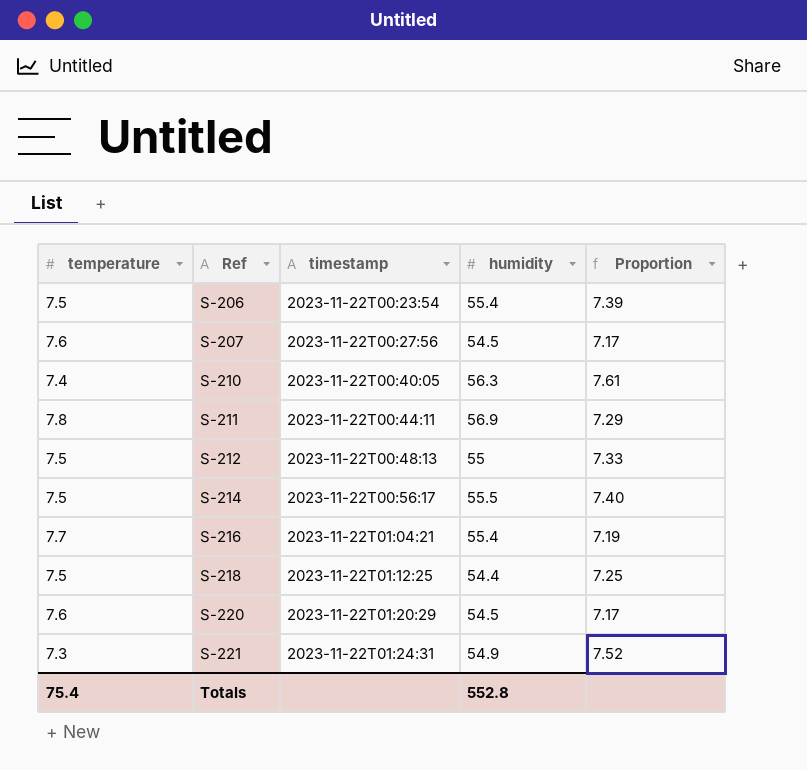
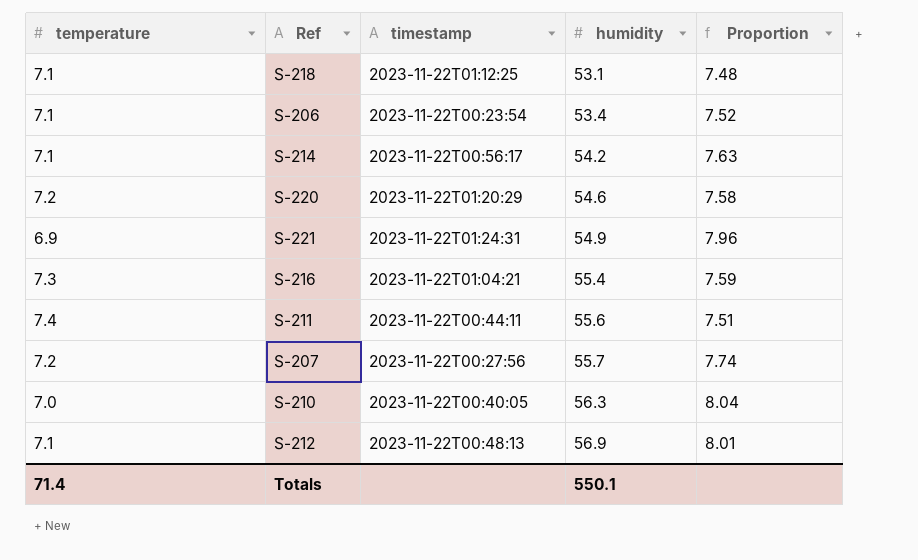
row order: Ref ascending -> humidity ascending
S-218 | temperature: 7.5 -> 7.1
S-218 | humidity: 54.4 -> 53.1
S-218 | Proportion: 7.25 -> 7.48
S-206 | temperature: 7.5 -> 7.1
S-206 | humidity: 55.4 -> 53.4
S-206 | Proportion: 7.39 -> 7.52
S-214 | temperature: 7.5 -> 7.1
S-214 | humidity: 55.5 -> 54.2
S-214 | Proportion: 7.40 -> 7.63
S-220 | temperature: 7.6 -> 7.2
S-220 | humidity: 54.5 -> 54.6
S-220 | Proportion: 7.17 -> 7.58
S-221 | temperature: 7.3 -> 6.9
S-221 | Proportion: 7.52 -> 7.96
S-216 | temperature: 7.7 -> 7.3
S-216 | Proportion: 7.19 -> 7.59
S-211 | temperature: 7.8 -> 7.4
S-211 | humidity: 56.9 -> 55.6
S-211 | Proportion: 7.29 -> 7.51
S-207 | temperature: 7.6 -> 7.2
S-207 | humidity: 54.5 -> 55.7
S-207 | Proportion: 7.17 -> 7.74
S-210 | temperature: 7.4 -> 7.0
S-210 | Proportion: 7.61 -> 8.04
S-212 | temperature: 7.5 -> 7.1
S-212 | humidity: 55 -> 56.9
S-212 | Proportion: 7.33 -> 8.01
Totals | temperature: 75.4 -> 71.4
Totals | humidity: 552.8 -> 550.1

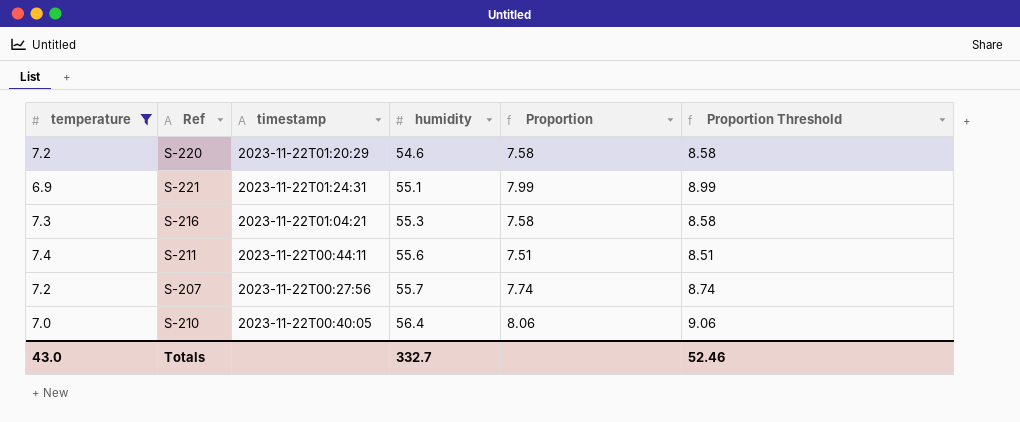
filter: none -> temperature != 7.1
column Proportion Threshold | formula: none -> [Proportion] + 1
S-221 | humidity: 54.9 -> 55.1
S-221 | Proportion: 7.96 -> 7.99
S-216 | humidity: 55.4 -> 55.3
S-216 | Proportion: 7.59 -> 7.58
S-210 | humidity: 56.3 -> 56.4
S-210 | Proportion: 8.04 -> 8.06
Totals | temperature: 71.4 -> 43.0
Totals | humidity: 550.1 -> 332.7

